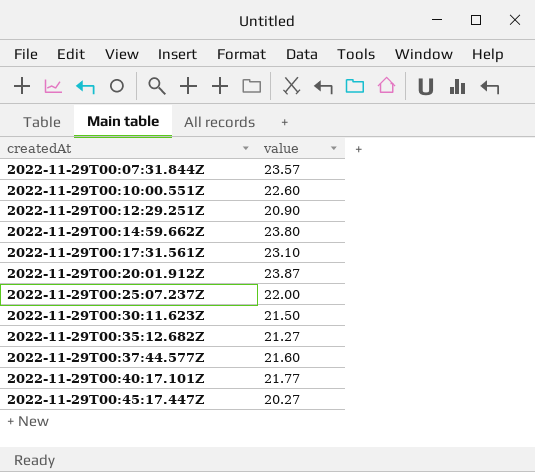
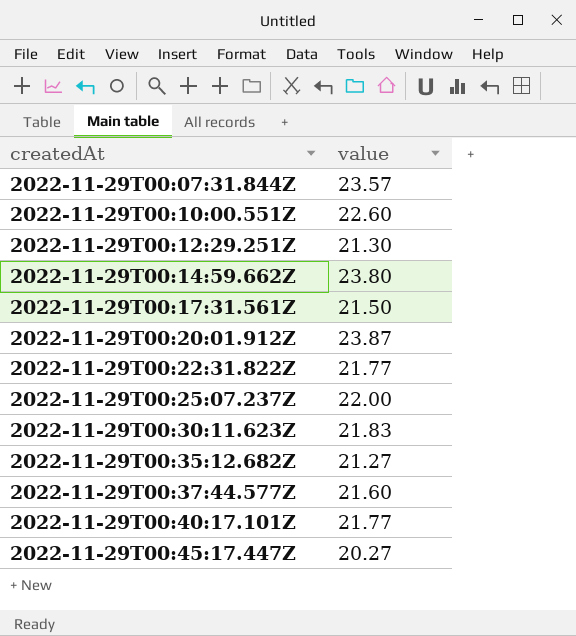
2022-11-29T00:12:29.251Z | value: 20.90 -> 21.30
2022-11-29T00:17:31.561Z | value: 23.10 -> 21.50
row 2022-11-29T00:22:31.822Z: none -> 21.77
2022-11-29T00:30:11.623Z | value: 21.50 -> 21.83

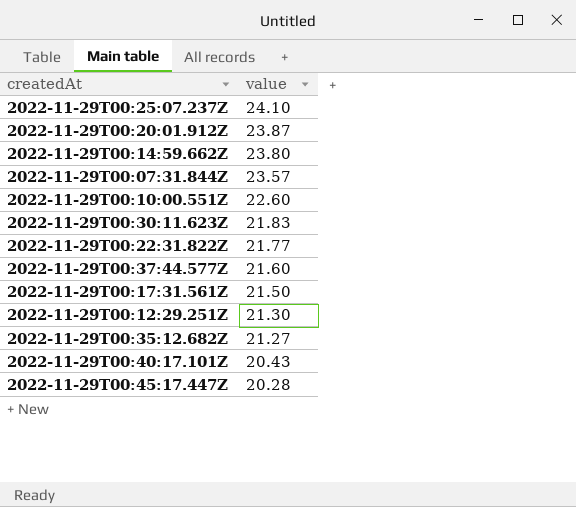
row order: createdAt ascending -> value descending
2022-11-29T00:25:07.237Z | value: 22.00 -> 24.10
2022-11-29T00:40:17.101Z | value: 21.77 -> 20.43
2022-11-29T00:45:17.447Z | value: 20.27 -> 20.28

